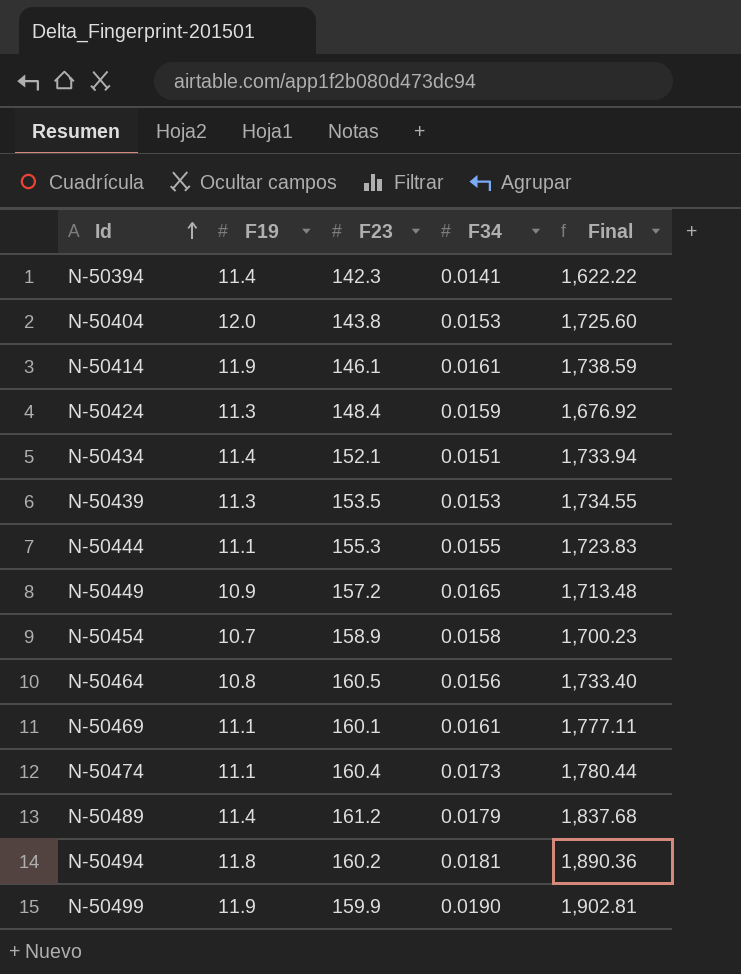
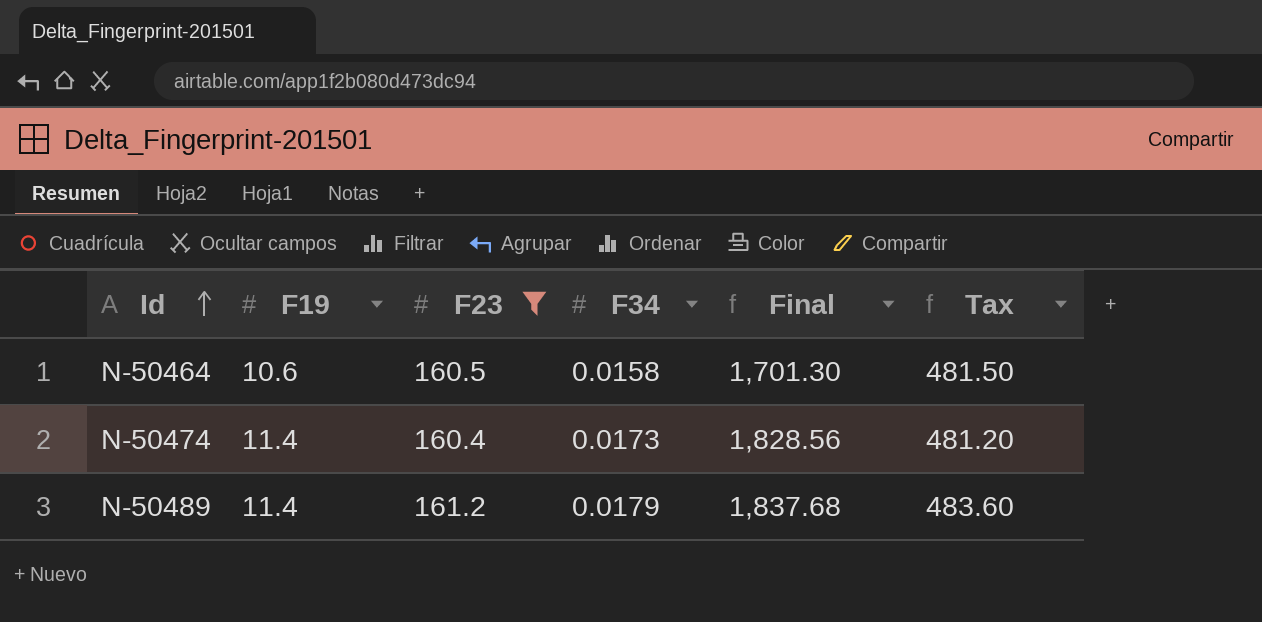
filter: none -> F23 >= 160.4
column Tax | formula: none -> [F23] * 3
N-50464 | F19: 10.8 -> 10.6
N-50464 | F34: 0.0156 -> 0.0158
N-50464 | Final: 1,733.40 -> 1,701.30
N-50474 | F19: 11.1 -> 11.4
N-50474 | Final: 1,780.44 -> 1,828.56

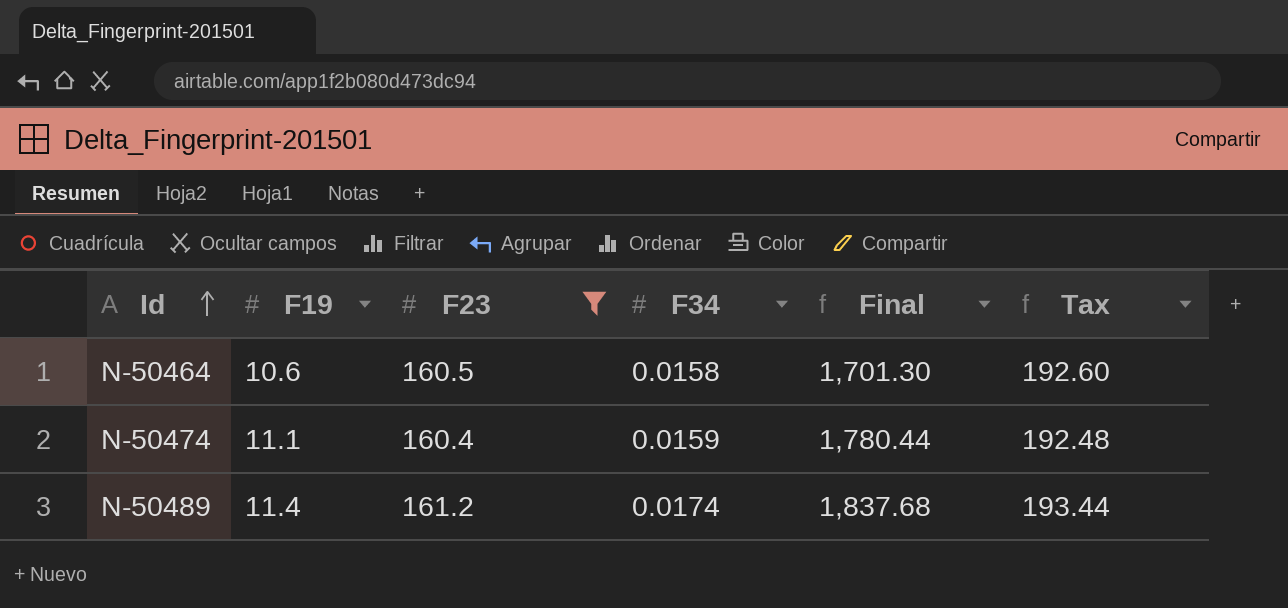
column Tax | formula: [F23] * 3 -> [F23] * 1.2
N-50474 | F19: 11.4 -> 11.1
N-50474 | F34: 0.0173 -> 0.0159
N-50474 | Final: 1,828.56 -> 1,780.44
N-50489 | F34: 0.0179 -> 0.0174

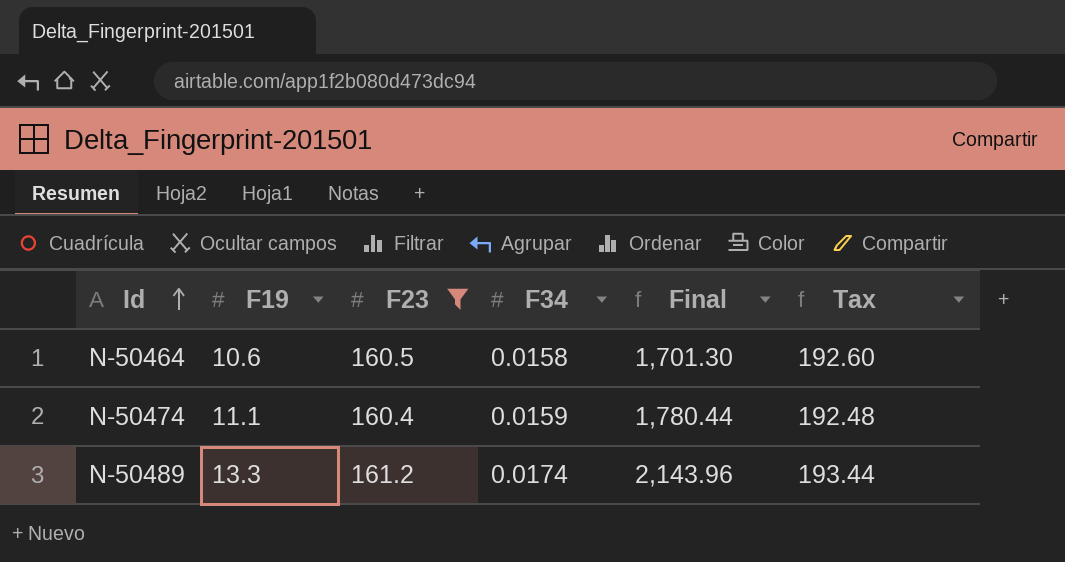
N-50489 | F19: 11.4 -> 13.3
N-50489 | Final: 1,837.68 -> 2,143.96

